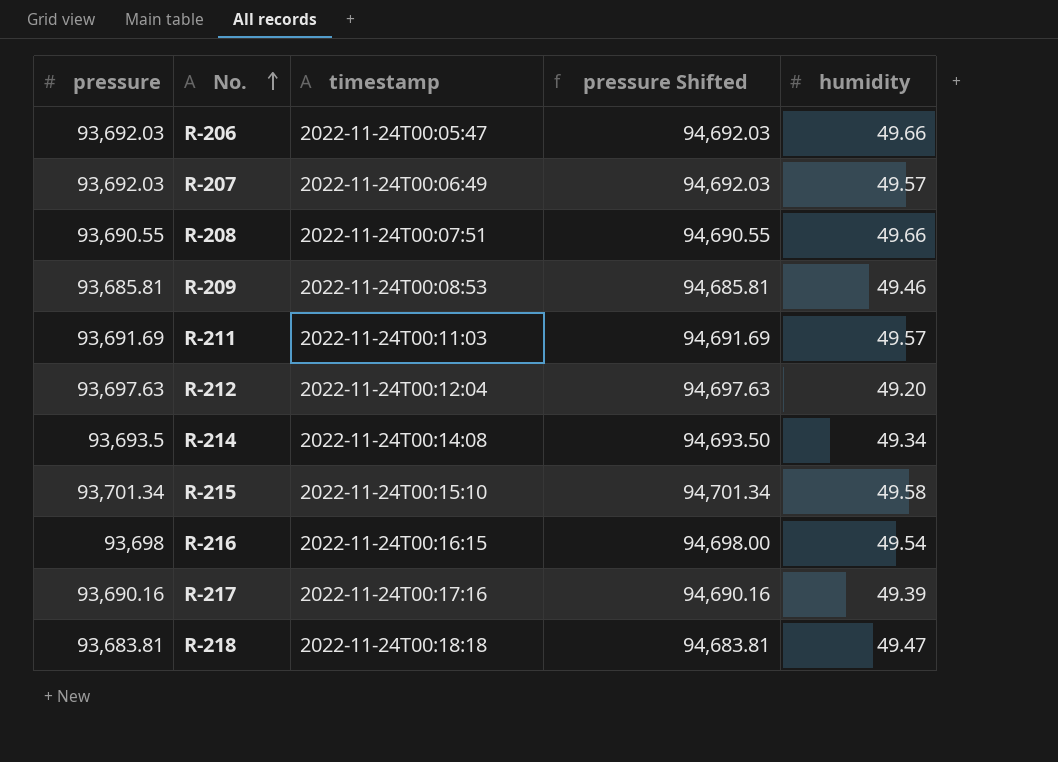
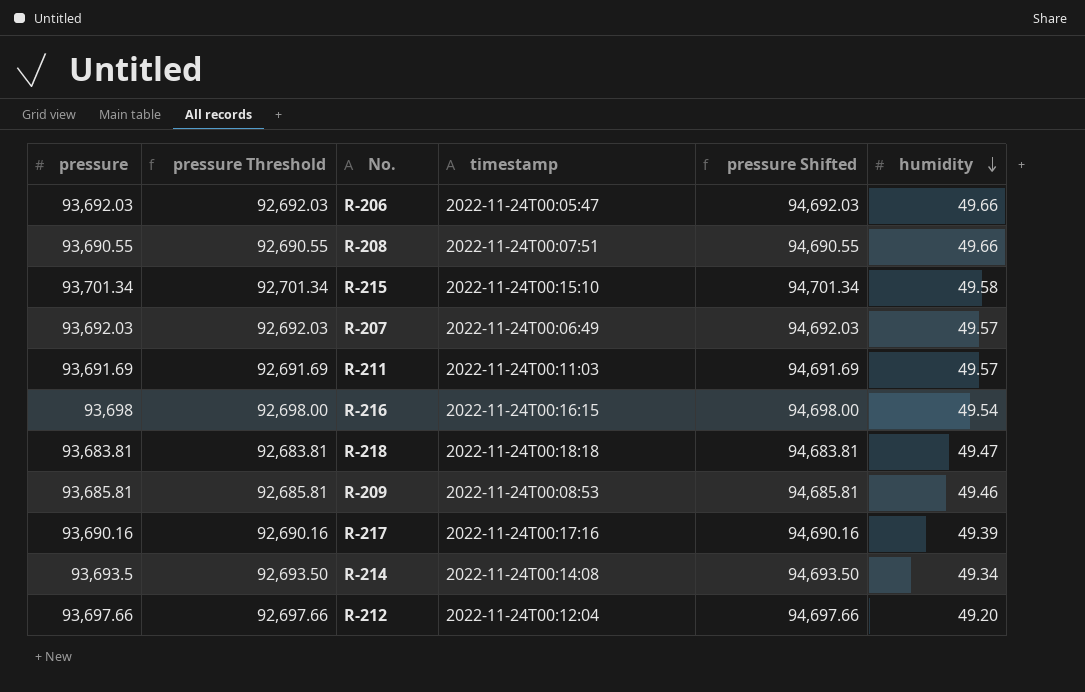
row order: No. ascending -> humidity descending
column pressure Threshold | formula: none -> [pressure] - 1000
R-212 | pressure: 93,697.63 -> 93,697.66
R-212 | pressure Shifted: 94,697.63 -> 94,697.66

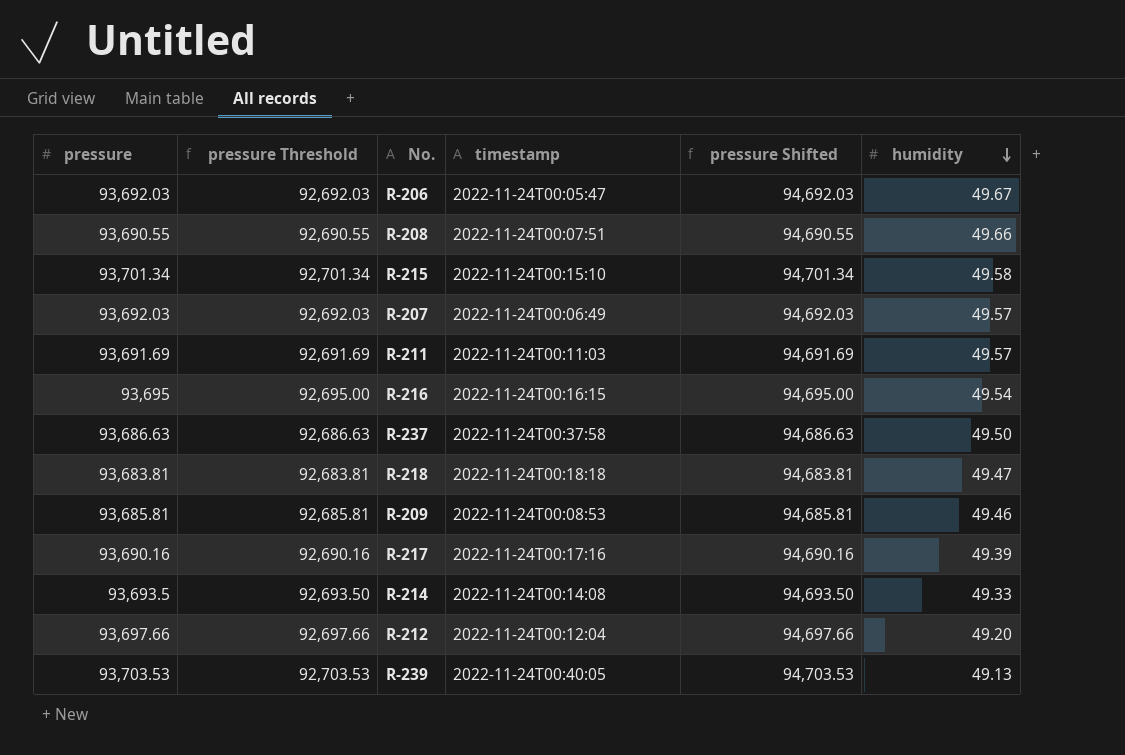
R-206 | humidity: 49.66 -> 49.67
R-216 | pressure: 93,698 -> 93,695
R-216 | pressure Threshold: 92,698.00 -> 92,695.00
R-216 | pressure Shifted: 94,698.00 -> 94,695.00
row R-237: none -> 93,686.63 | 92,686.63 | 2022-11-24T00:37:58 | 94,686.63 | 49.50
R-214 | humidity: 49.34 -> 49.33
row R-239: none -> 93,703.53 | 92,703.53 | 2022-11-24T00:40:05 | 94,703.53 | 49.13

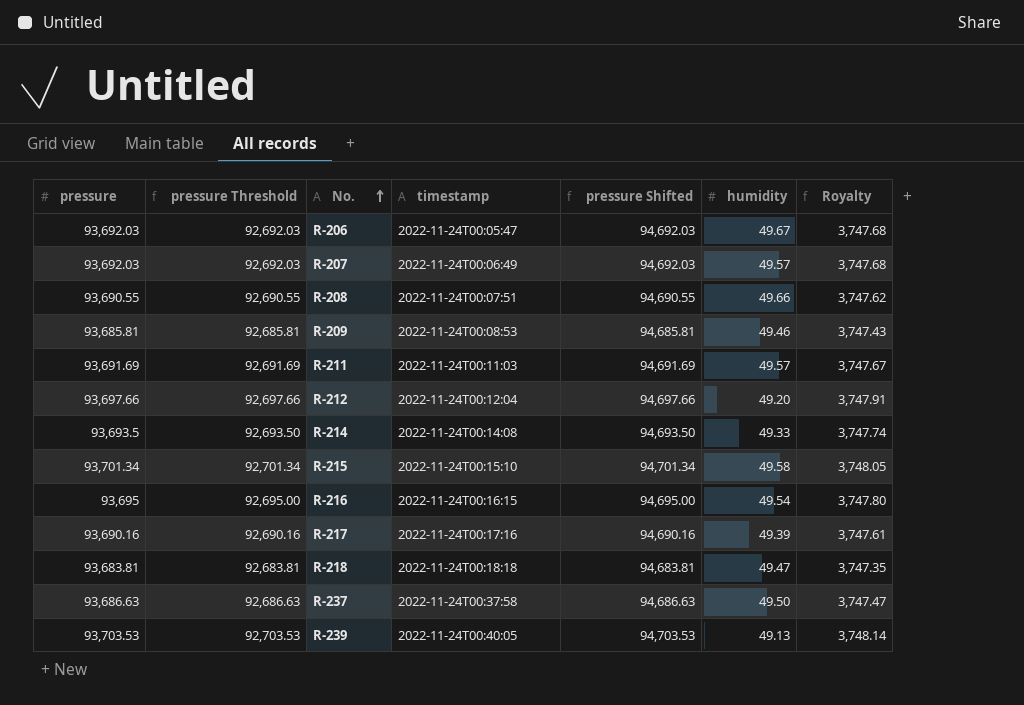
row order: humidity descending -> No. ascending
column Royalty | formula: none -> [pressure] * 0.04

